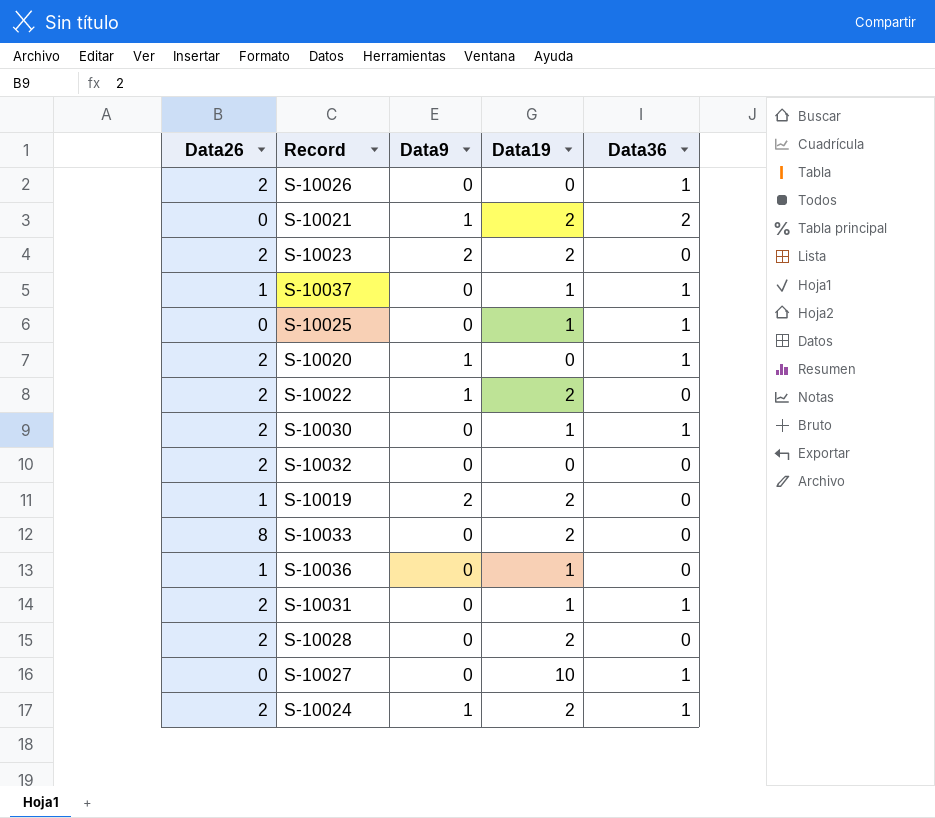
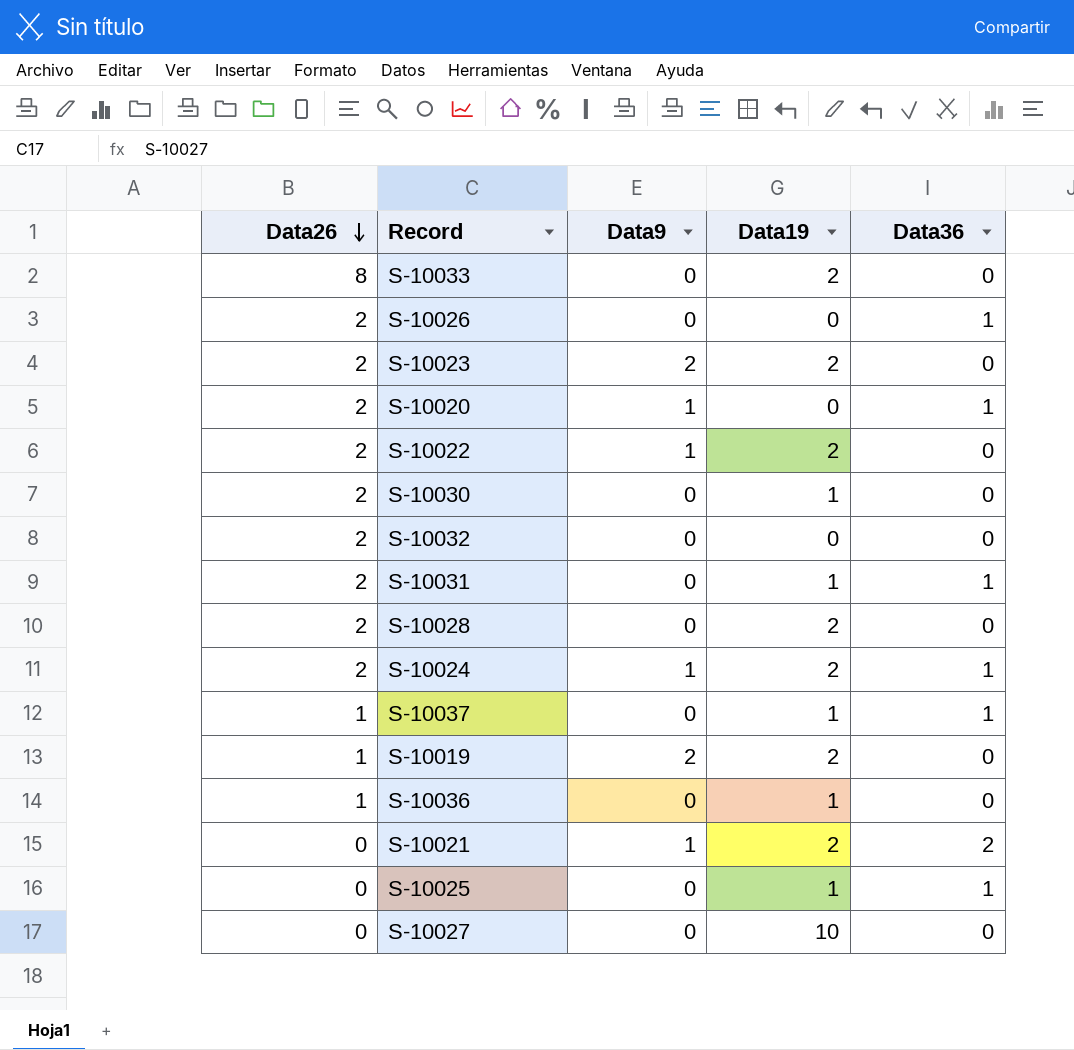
row order: none -> Data26 descending
S-10030 | Data36: 1 -> 0
S-10027 | Data36: 1 -> 0

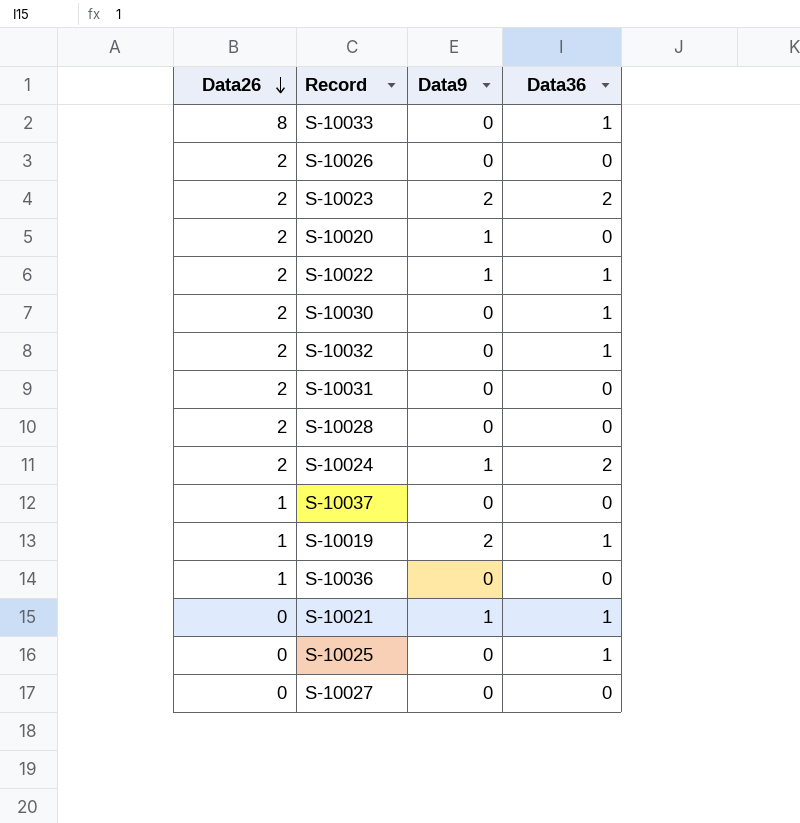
column Data19 | position: 4 -> none
S-10033 | Data36: 0 -> 1
S-10026 | Data36: 1 -> 0
S-10023 | Data36: 0 -> 2
S-10020 | Data36: 1 -> 0
S-10022 | Data36: 0 -> 1
S-10030 | Data36: 0 -> 1
S-10032 | Data36: 0 -> 1
S-10031 | Data36: 1 -> 0
S-10024 | Data36: 1 -> 2
S-10037 | Data36: 1 -> 0
S-10019 | Data36: 0 -> 1
S-10021 | Data36: 2 -> 1

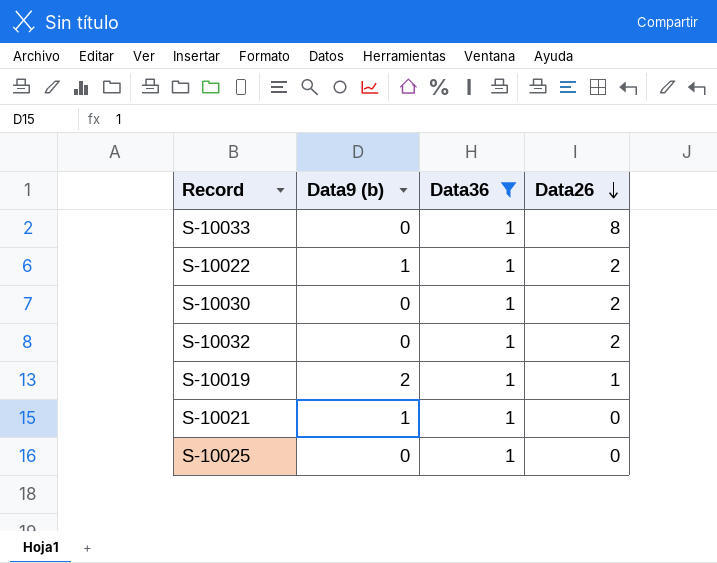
filter: none -> Data36 = 1
column name: Data9 -> Data9 (b)
column Data26 | position: 1 -> 4

